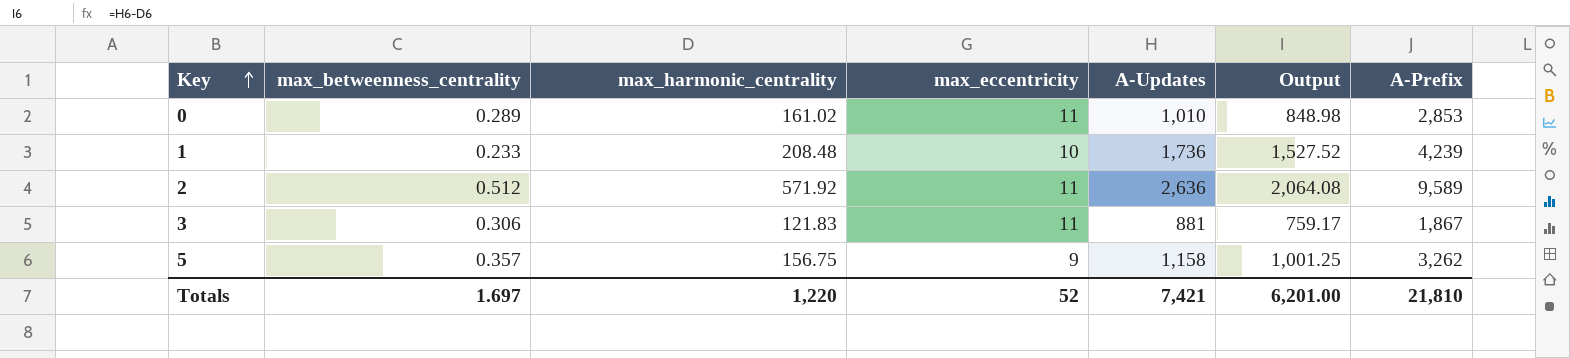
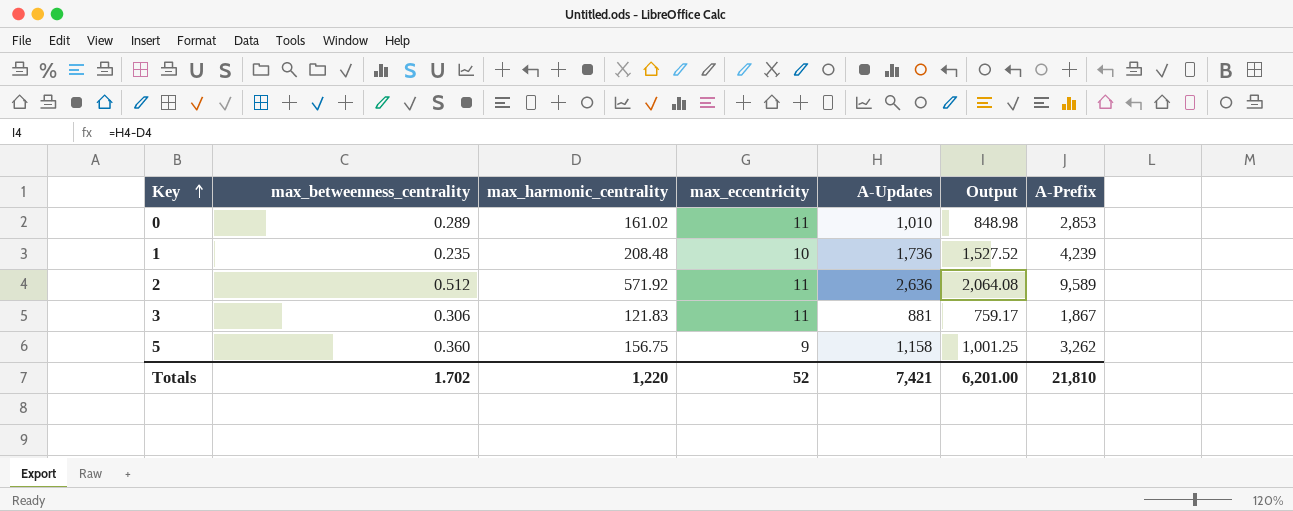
1 | max_betweenness_centrality: 0.233 -> 0.235
5 | max_betweenness_centrality: 0.357 -> 0.360
Totals | max_betweenness_centrality: 1.697 -> 1.702

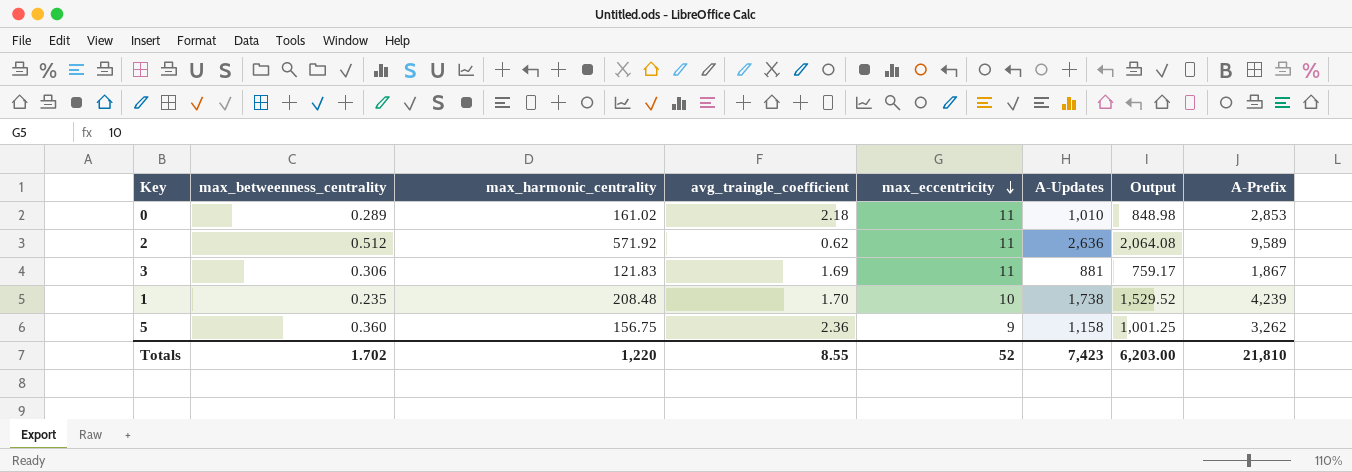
row order: Key ascending -> max_eccentricity descending
column avg_traingle_coefficient | position: none -> 4
1 | A-Updates: 1,736 -> 1,738
1 | Output: 1,527.52 -> 1,529.52
Totals | A-Updates: 7,421 -> 7,423
Totals | Output: 6,201.00 -> 6,203.00

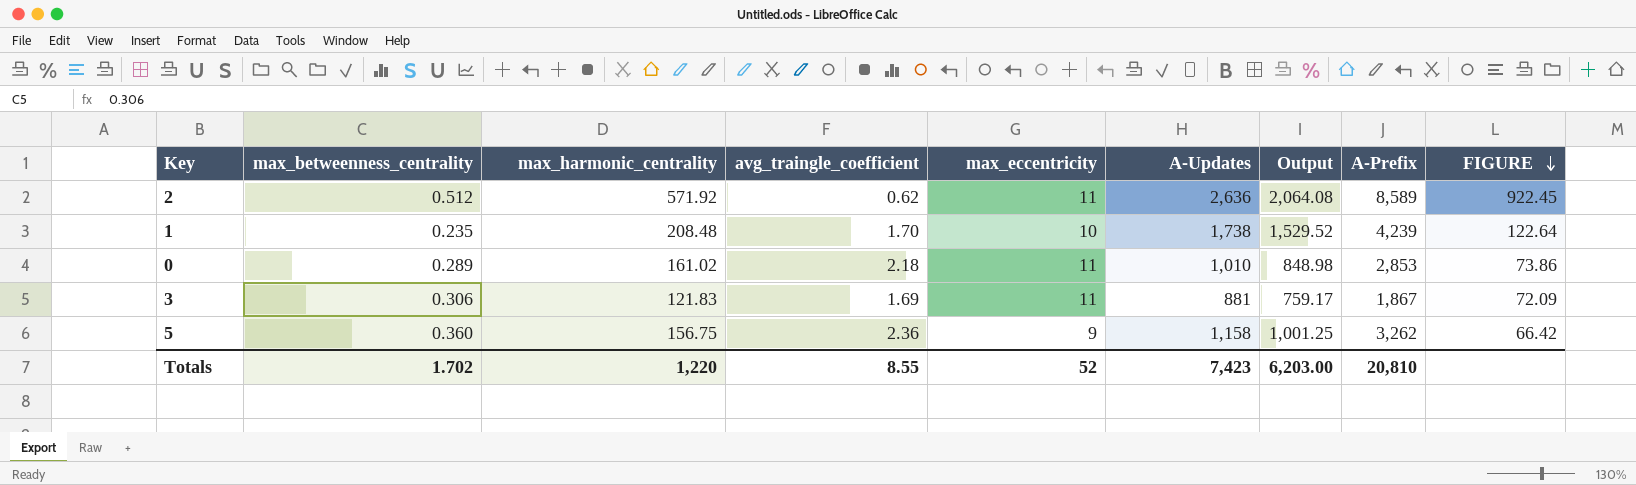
row order: max_eccentricity descending -> FIGURE descending
column FIGURE | formula: none -> [max_harmonic_centrality] / [avg_traingle_coefficient]
2 | A-Prefix: 9,589 -> 8,589
Totals | A-Prefix: 21,810 -> 20,810

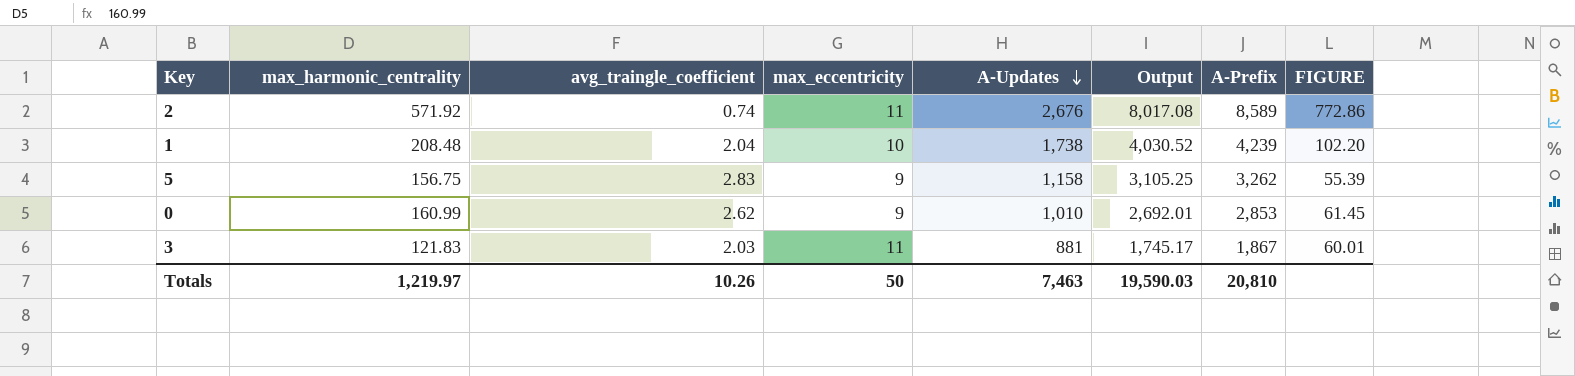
row order: FIGURE descending -> A-Updates descending
column max_betweenness_centrality | position: 2 -> none
column Output | formula: [A-Updates] - [max_harmonic_centrality] -> [A-Prefix] - [max_harmonic_centrality]
2 | avg_traingle_coefficient: 0.62 -> 0.74
2 | A-Updates: 2,636 -> 2,676
2 | FIGURE: 922.45 -> 772.86
1 | avg_traingle_coefficient: 1.70 -> 2.04
1 | FIGURE: 122.64 -> 102.20
5 | avg_traingle_coefficient: 2.36 -> 2.83
5 | FIGURE: 66.42 -> 55.39
0 | max_harmonic_centrality: 161.02 -> 160.99
0 | avg_traingle_coefficient: 2.18 -> 2.62
0 | max_eccentricity: 11 -> 9
0 | FIGURE: 73.86 -> 61.45
3 | avg_traingle_coefficient: 1.69 -> 2.03
3 | FIGURE: 72.09 -> 60.01
Totals | max_harmonic_centrality: 1,220 -> 1,219.97
Totals | avg_traingle_coefficient: 8.55 -> 10.26
Totals | max_eccentricity: 52 -> 50
Totals | A-Updates: 7,423 -> 7,463
Totals | Output: 6,203.00 -> 19,590.03

